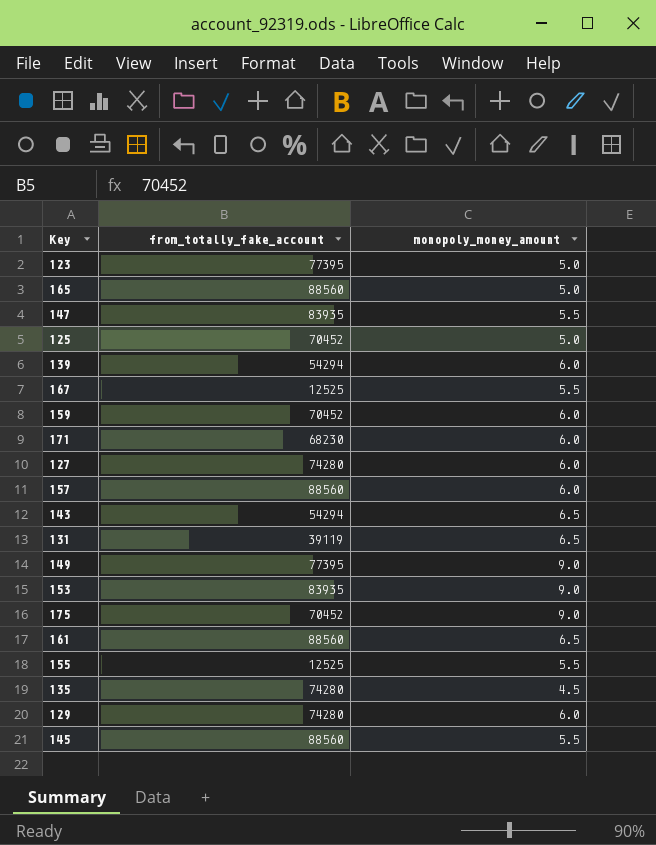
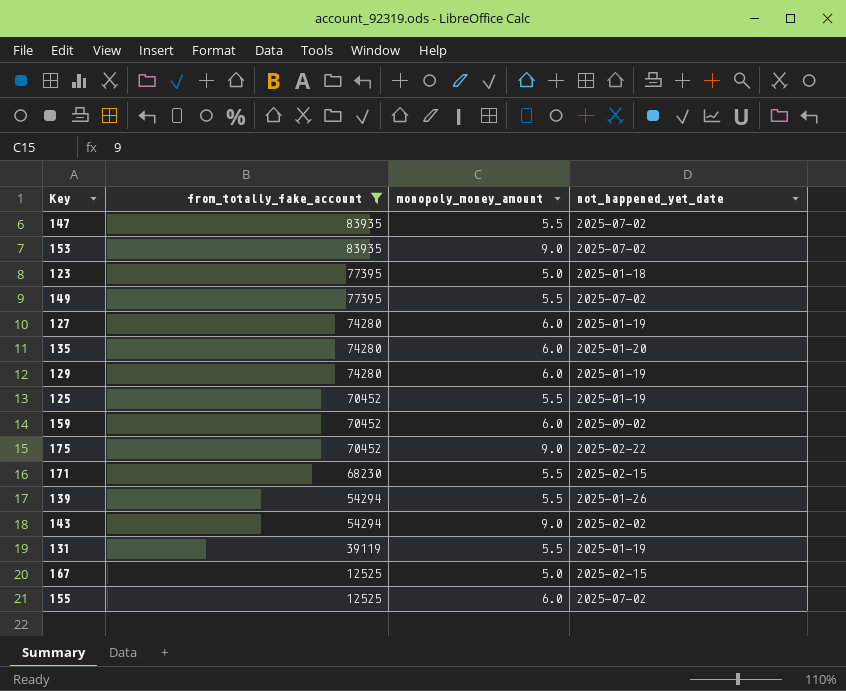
filter: none -> from_totally_fake_account != 88560
row order: none -> from_totally_fake_account descending
column not_happened_yet_date | position: none -> 4
149 | monopoly_money_amount: 9.0 -> 5.5
135 | monopoly_money_amount: 4.5 -> 6.0
125 | monopoly_money_amount: 5.0 -> 5.5
171 | monopoly_money_amount: 6.0 -> 5.5
139 | monopoly_money_amount: 6.0 -> 5.5
143 | monopoly_money_amount: 6.5 -> 9.0
131 | monopoly_money_amount: 6.5 -> 5.5
167 | monopoly_money_amount: 5.5 -> 5.0
155 | monopoly_money_amount: 5.5 -> 6.0

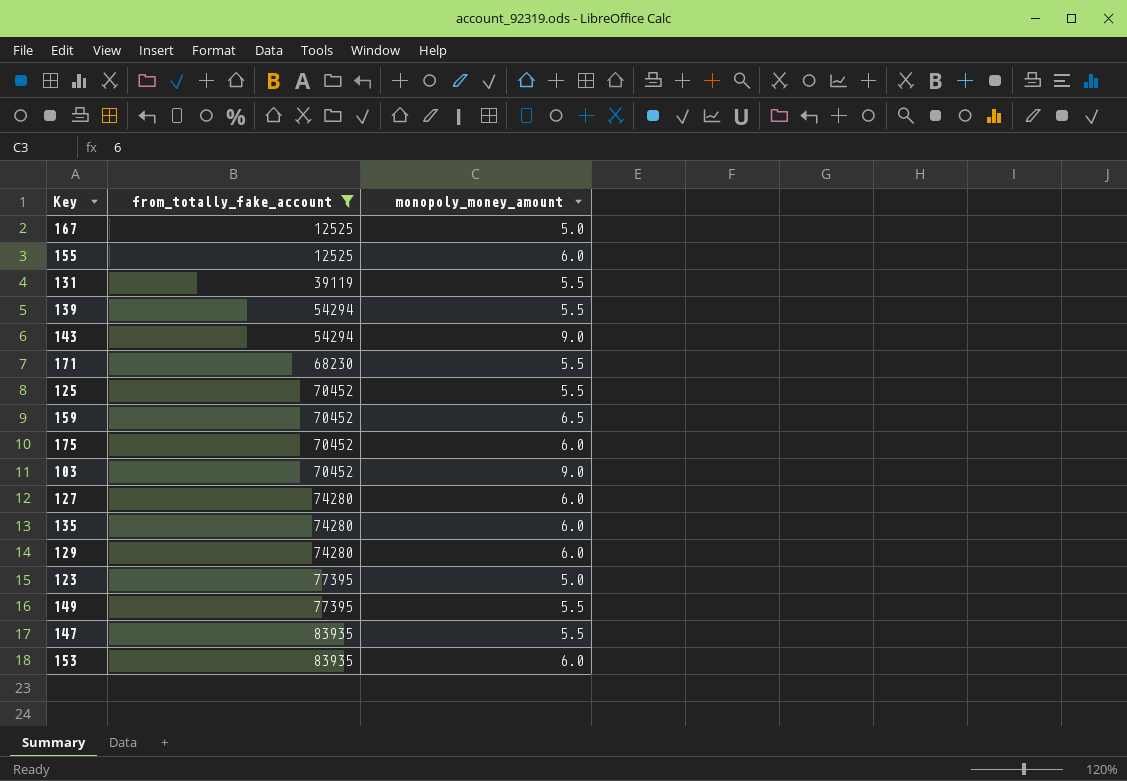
row order: from_totally_fake_account descending -> from_totally_fake_account ascending
column not_happened_yet_date | position: 4 -> none
159 | monopoly_money_amount: 6.0 -> 6.5
175 | monopoly_money_amount: 9.0 -> 6.0
row 103: none -> 70452 | 9.0
153 | monopoly_money_amount: 9.0 -> 6.0

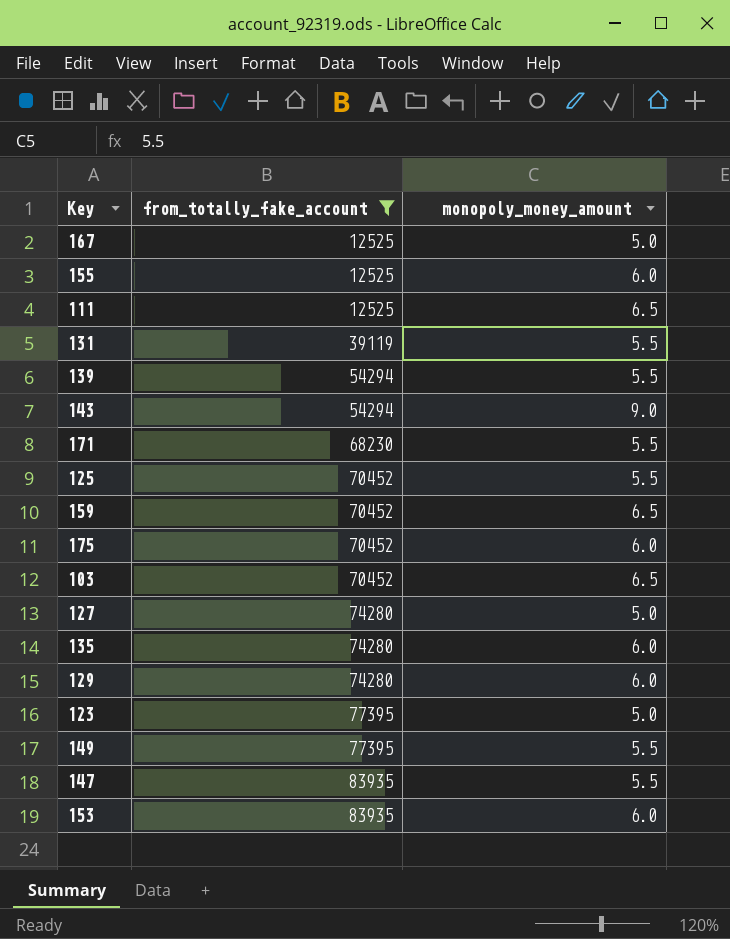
row 111: none -> 12525 | 6.5
103 | monopoly_money_amount: 9.0 -> 6.5
127 | monopoly_money_amount: 6.0 -> 5.0

